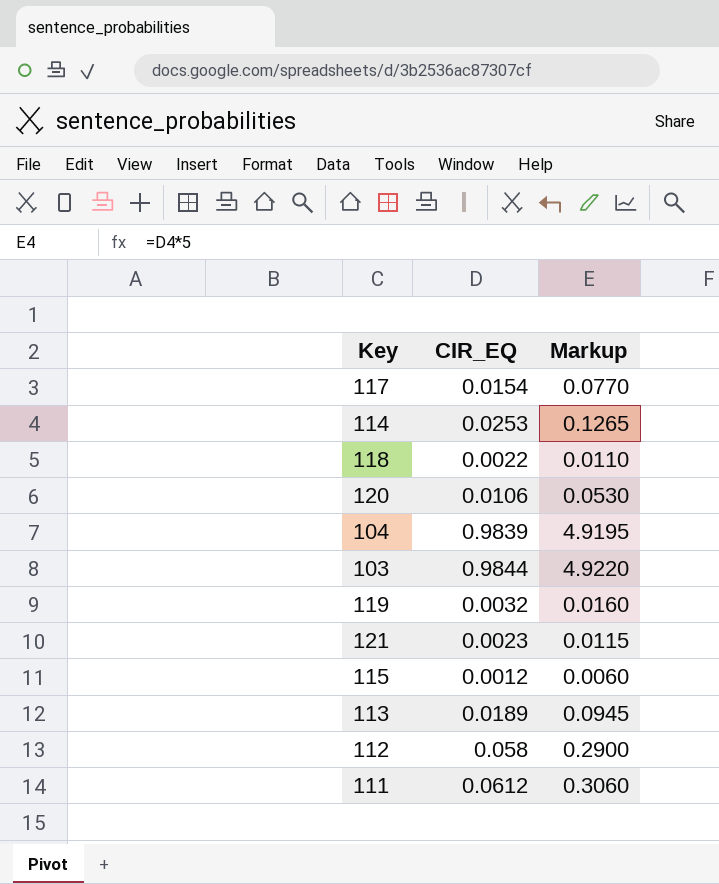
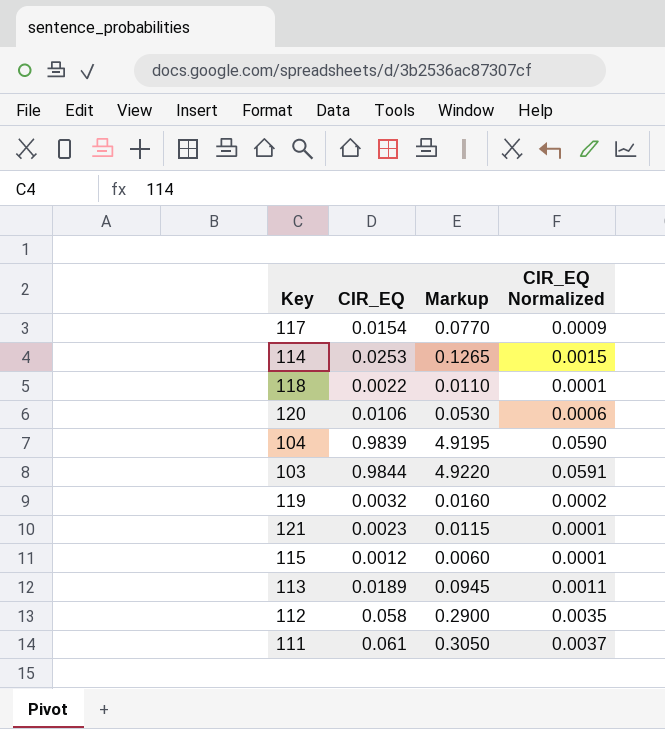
column CIR_EQ Normalized | formula: none -> [CIR_EQ] * 0.06
111 | CIR_EQ: 0.0612 -> 0.061
111 | Markup: 0.3060 -> 0.3050

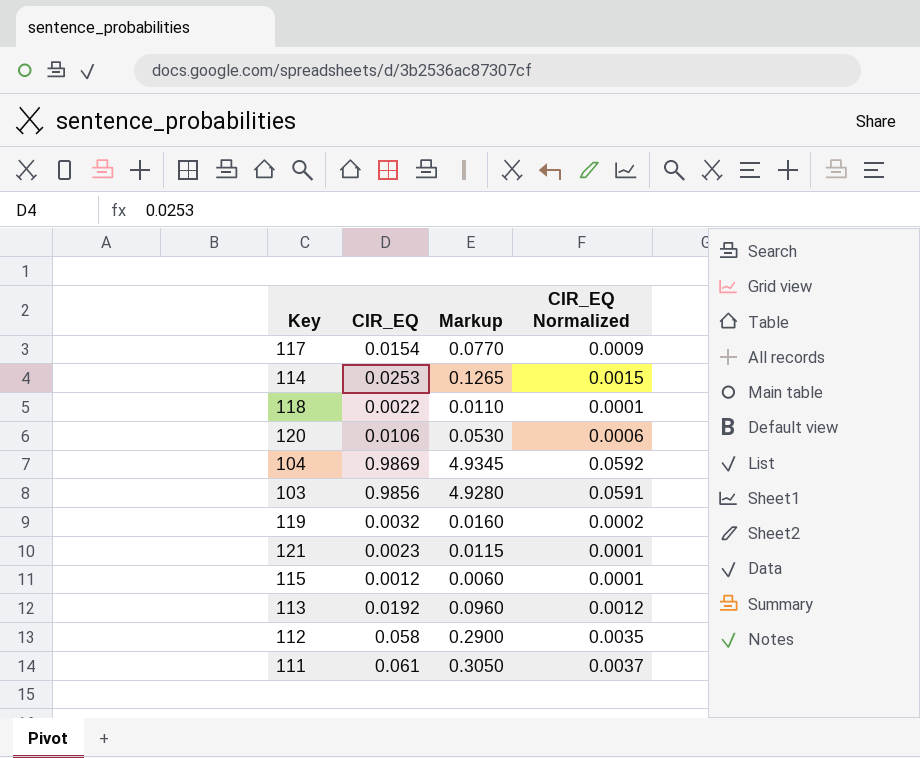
104 | CIR_EQ: 0.9839 -> 0.9869
104 | Markup: 4.9195 -> 4.9345
104 | CIR_EQ Normalized: 0.0590 -> 0.0592
103 | CIR_EQ: 0.9844 -> 0.9856
103 | Markup: 4.9220 -> 4.9280
113 | CIR_EQ: 0.0189 -> 0.0192
113 | Markup: 0.0945 -> 0.0960
113 | CIR_EQ Normalized: 0.0011 -> 0.0012

